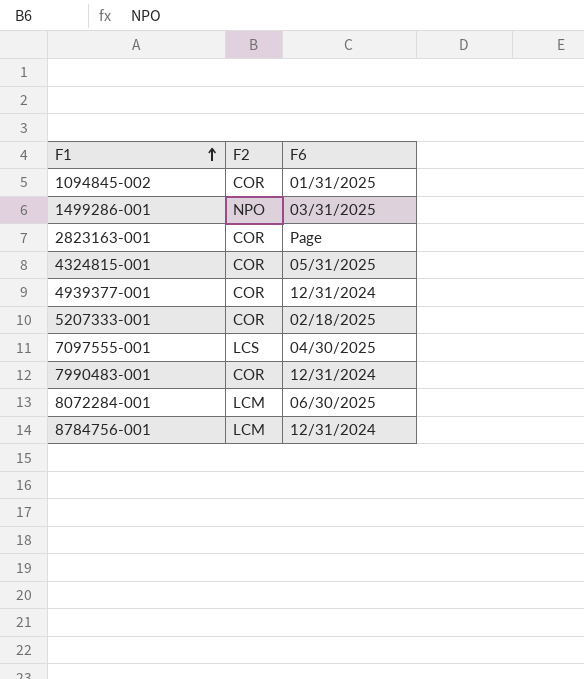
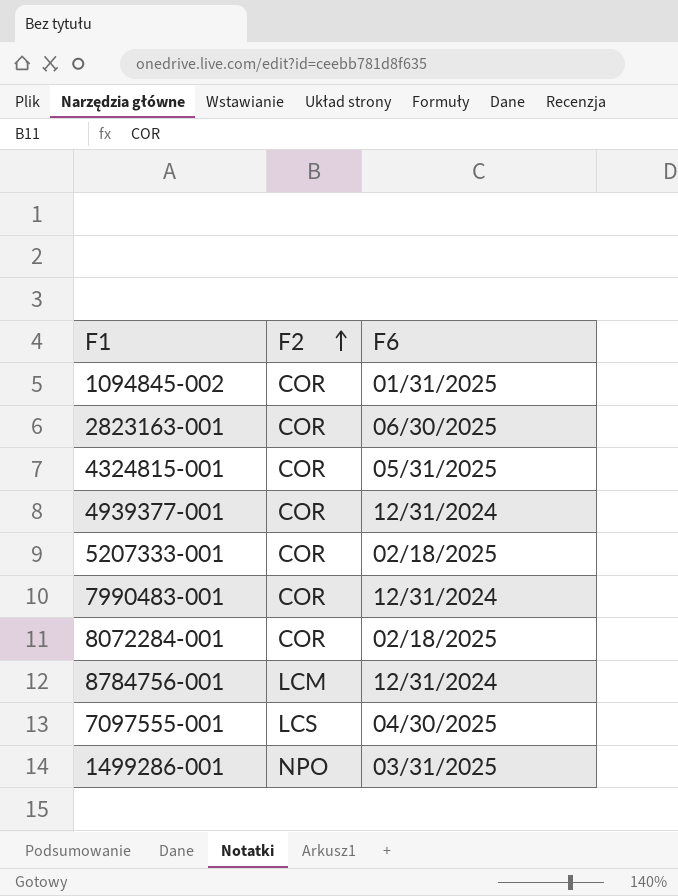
row order: F1 ascending -> F2 ascending
2823163-001 | F6: Page -> 06/30/2025
8072284-001 | F2: LCM -> COR
8072284-001 | F6: 06/30/2025 -> 02/18/2025

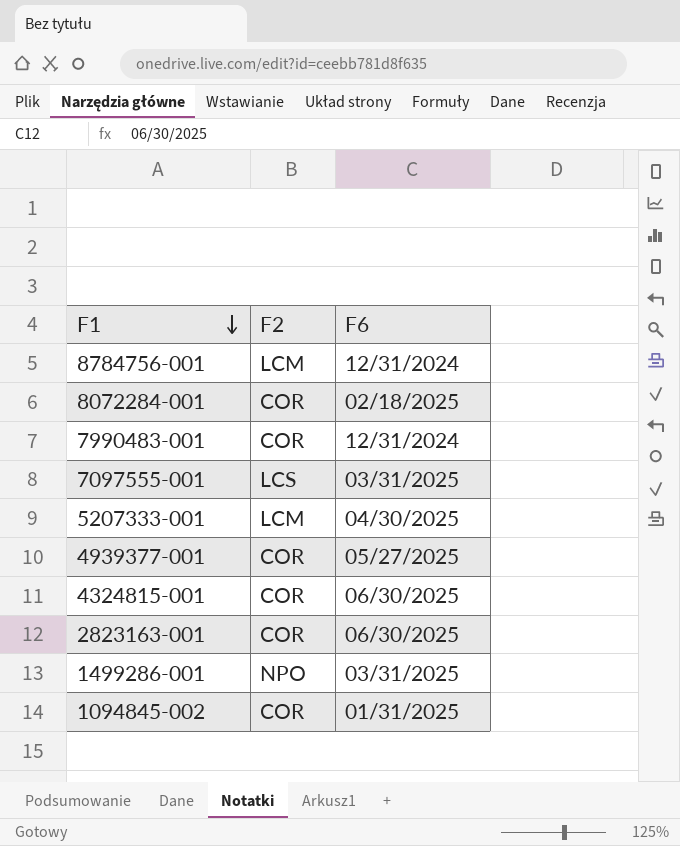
row order: F2 ascending -> F1 descending
7097555-001 | F6: 04/30/2025 -> 03/31/2025
5207333-001 | F2: COR -> LCM
5207333-001 | F6: 02/18/2025 -> 04/30/2025
4939377-001 | F6: 12/31/2024 -> 05/27/2025
4324815-001 | F6: 05/31/2025 -> 06/30/2025

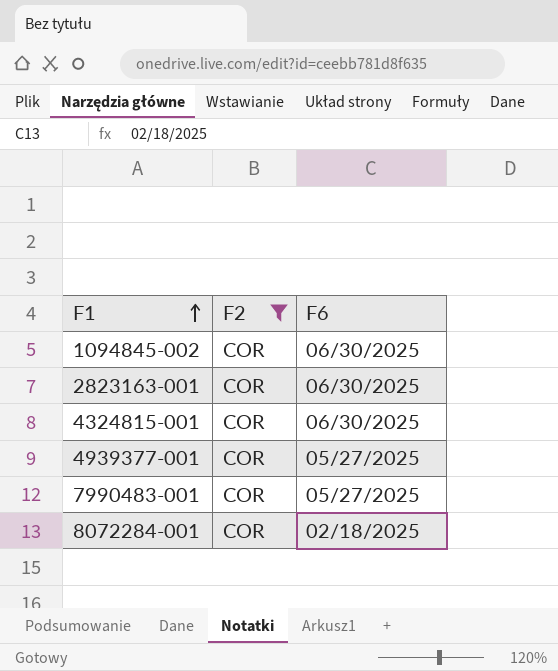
filter: none -> F2 = COR
row order: F1 descending -> F1 ascending
1094845-002 | F6: 01/31/2025 -> 06/30/2025
7990483-001 | F6: 12/31/2024 -> 05/27/2025

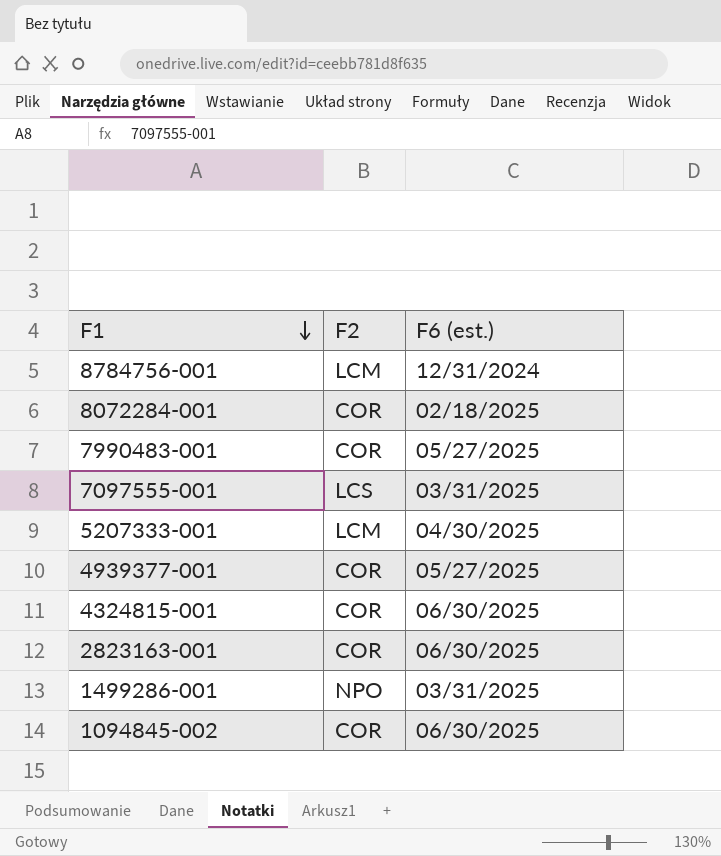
filter: F2 = COR -> none
row order: F1 ascending -> F1 descending
column name: F6 -> F6 (est.)

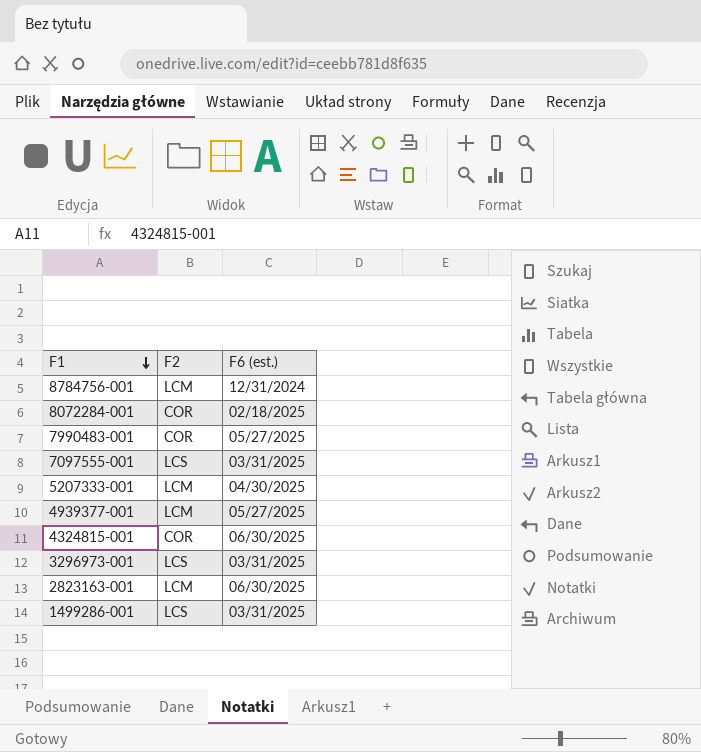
row 1094845-002: COR | 06/30/2025 -> none
4939377-001 | F2: COR -> LCM
row 3296973-001: none -> LCS | 03/31/2025
2823163-001 | F2: COR -> LCM
1499286-001 | F2: NPO -> LCS

